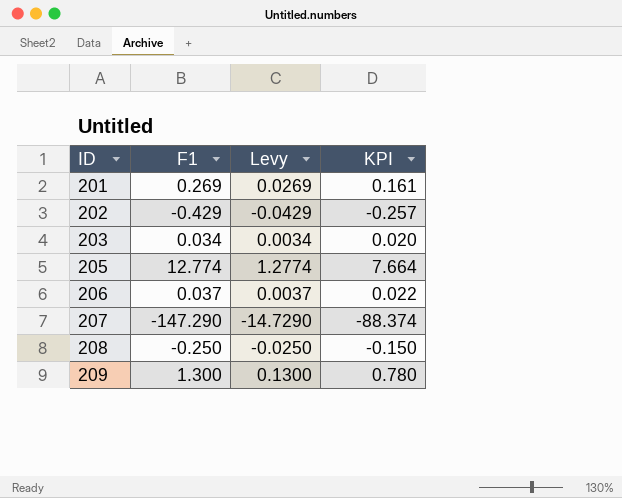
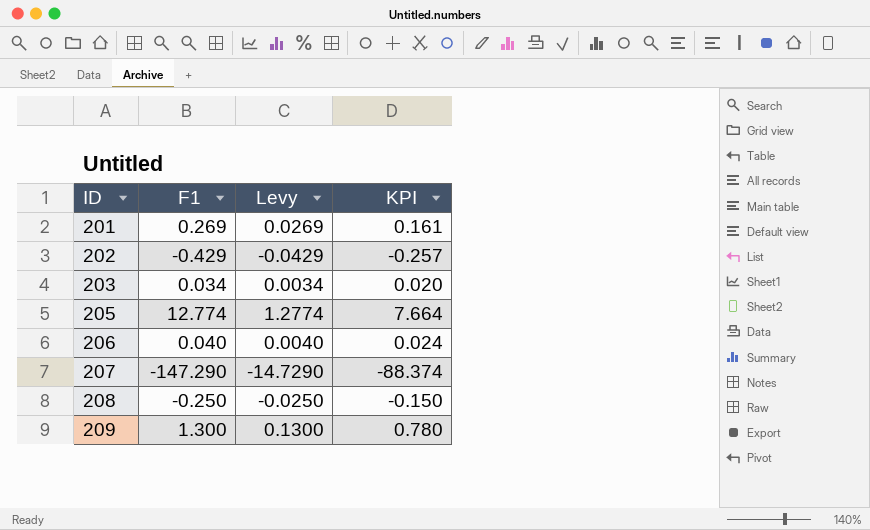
206 | F1: 0.037 -> 0.040
206 | Levy: 0.0037 -> 0.0040
206 | KPI: 0.022 -> 0.024

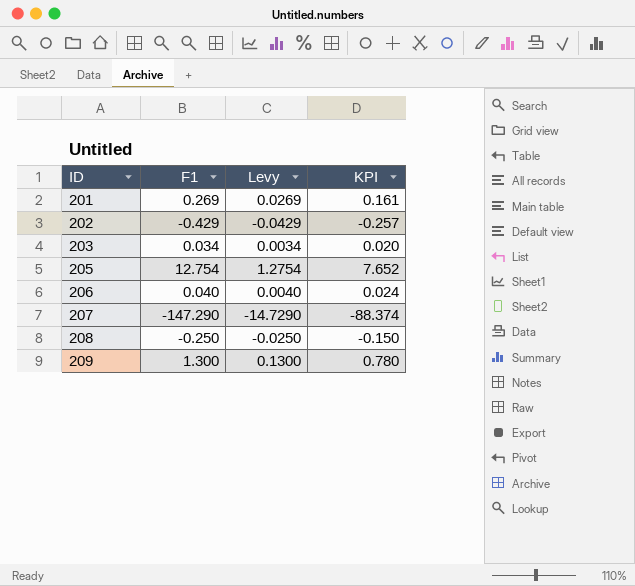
205 | F1: 12.774 -> 12.754
205 | Levy: 1.2774 -> 1.2754
205 | KPI: 7.664 -> 7.652

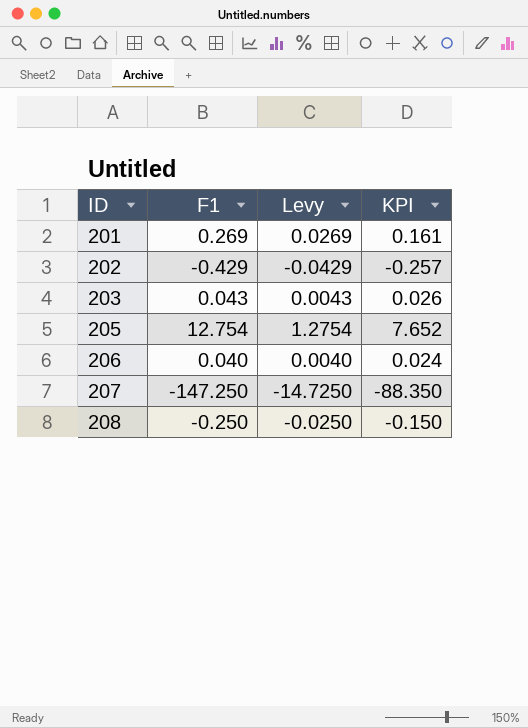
row 209: 1.300 | 0.1300 | 0.780 -> none
203 | F1: 0.034 -> 0.043
203 | Levy: 0.0034 -> 0.0043
203 | KPI: 0.020 -> 0.026
207 | F1: -147.290 -> -147.250
207 | Levy: -14.7290 -> -14.7250
207 | KPI: -88.374 -> -88.350

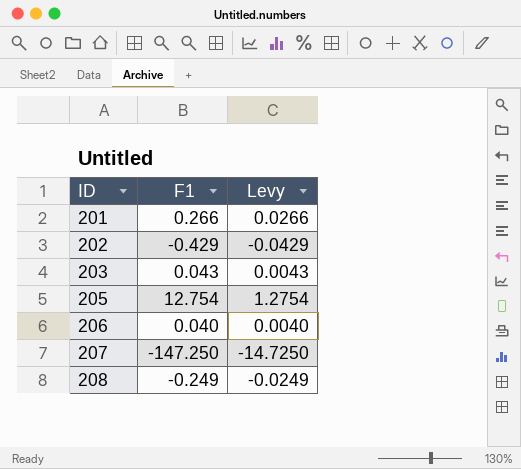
column KPI | formula: [F1] * 0.6 -> none
201 | F1: 0.269 -> 0.266
201 | Levy: 0.0269 -> 0.0266
208 | F1: -0.250 -> -0.249
208 | Levy: -0.0250 -> -0.0249

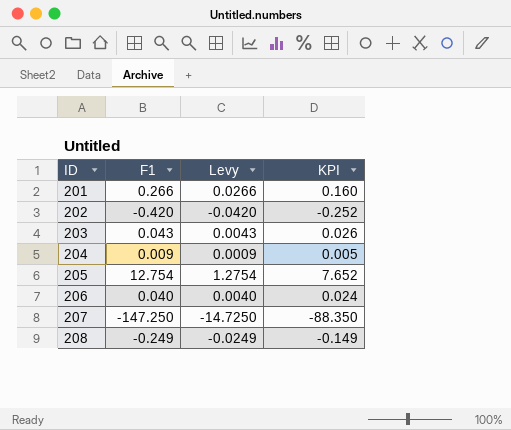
column KPI | formula: none -> [F1] * 0.6
202 | F1: -0.429 -> -0.420
202 | Levy: -0.0429 -> -0.0420
row 204: none -> 0.009 | 0.0009 | 0.005

